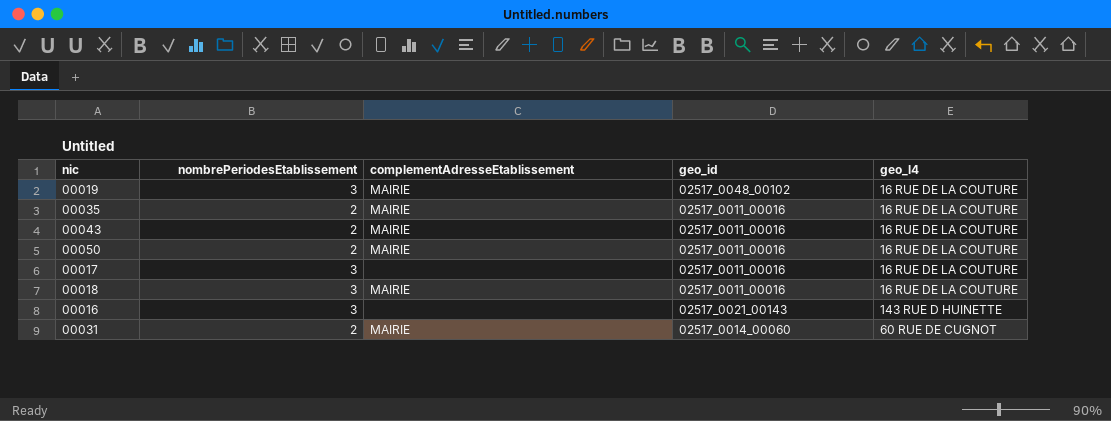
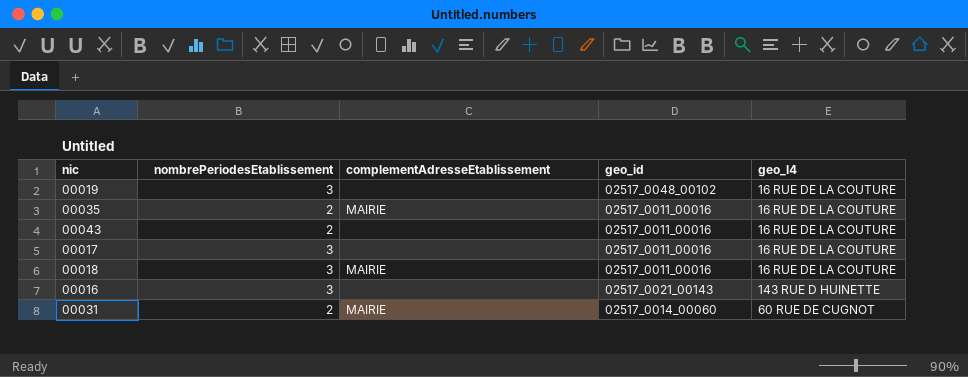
row 00050: 2 | MAIRIE | 02517_0011_00016 | 16 RUE DE LA COUTURE -> none
00019 | complementAdresseEtablissement: MAIRIE -> none
00043 | complementAdresseEtablissement: MAIRIE -> none

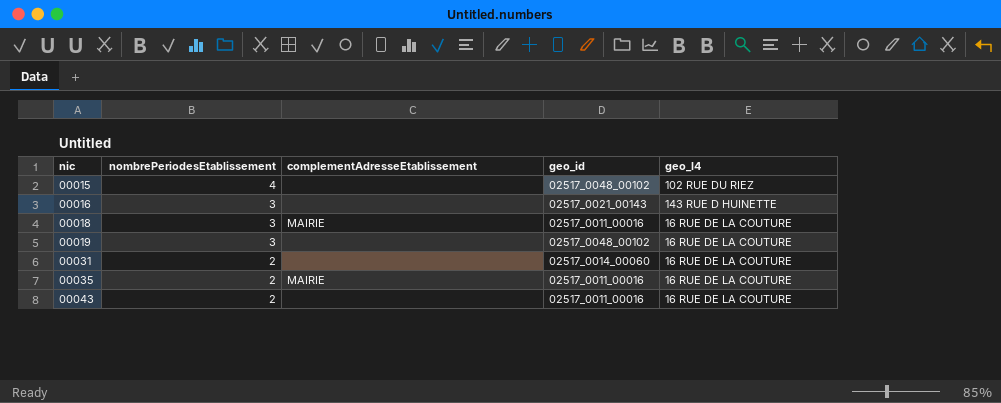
row order: none -> nic ascending
row 00017: 3 | none | 02517_0011_00016 | 16 RUE DE LA COUTURE -> none
row 00015: none -> 4 | none | 02517_0048_00102 | 102 RUE DU RIEZ
00031 | complementAdresseEtablissement: MAIRIE -> none
00031 | geo_l4: 60 RUE DE CUGNOT -> 16 RUE DE LA COUTURE

